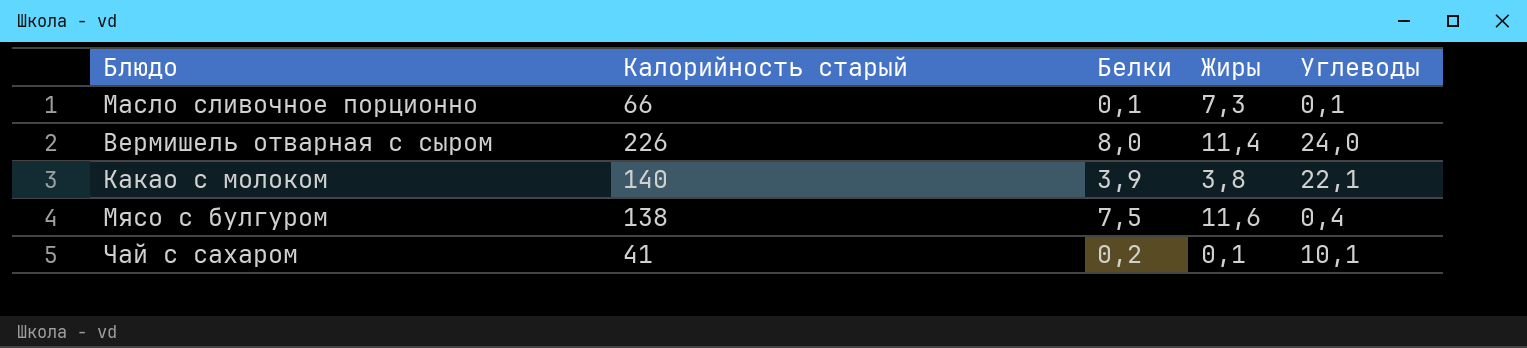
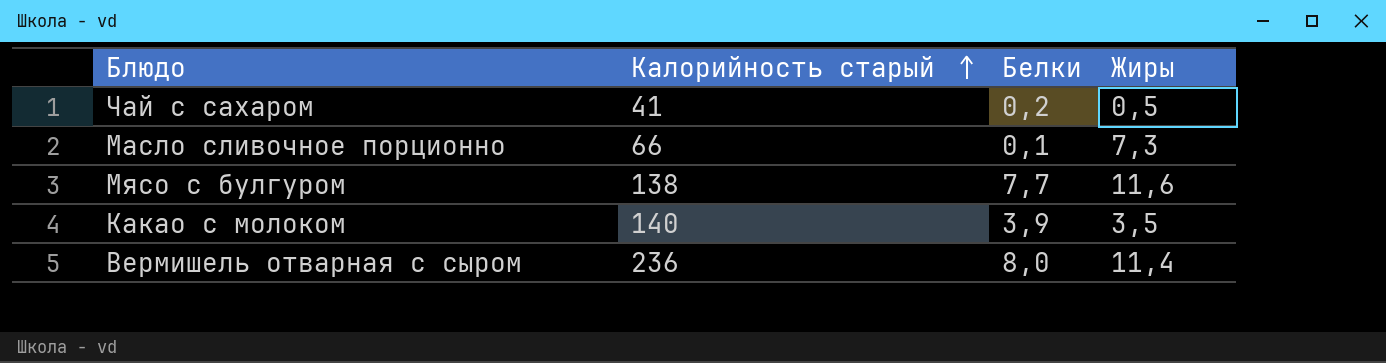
row order: none -> Калорийность старый ascending
column Углеводы | position: 5 -> none
Чай с сахаром | Жиры: 0,1 -> 0,5
Мясо с булгуром | Белки: 7,5 -> 7,7
Какао с молоком | Жиры: 3,8 -> 3,5
Вермишель отварная с сыром | Калорийность старый: 226 -> 236

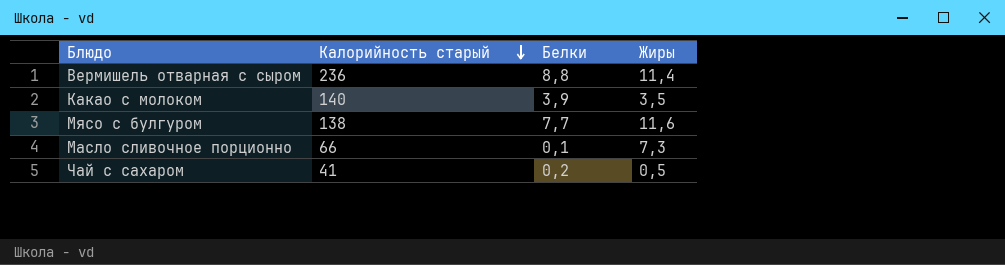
row order: Калорийность старый ascending -> Калорийность старый descending
Вермишель отварная с сыром | Белки: 8,0 -> 8,8

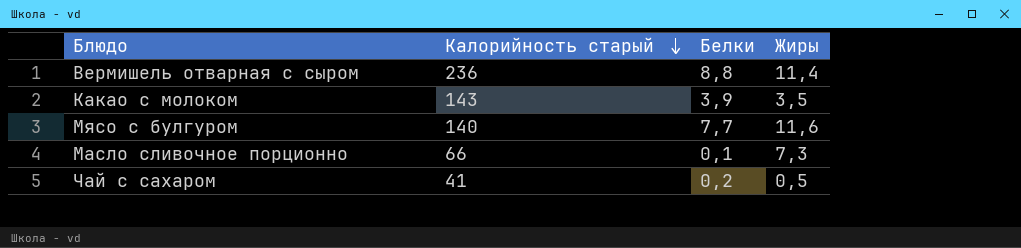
Какао с молоком | Калорийность старый: 140 -> 143
Мясо с булгуром | Калорийность старый: 138 -> 140

